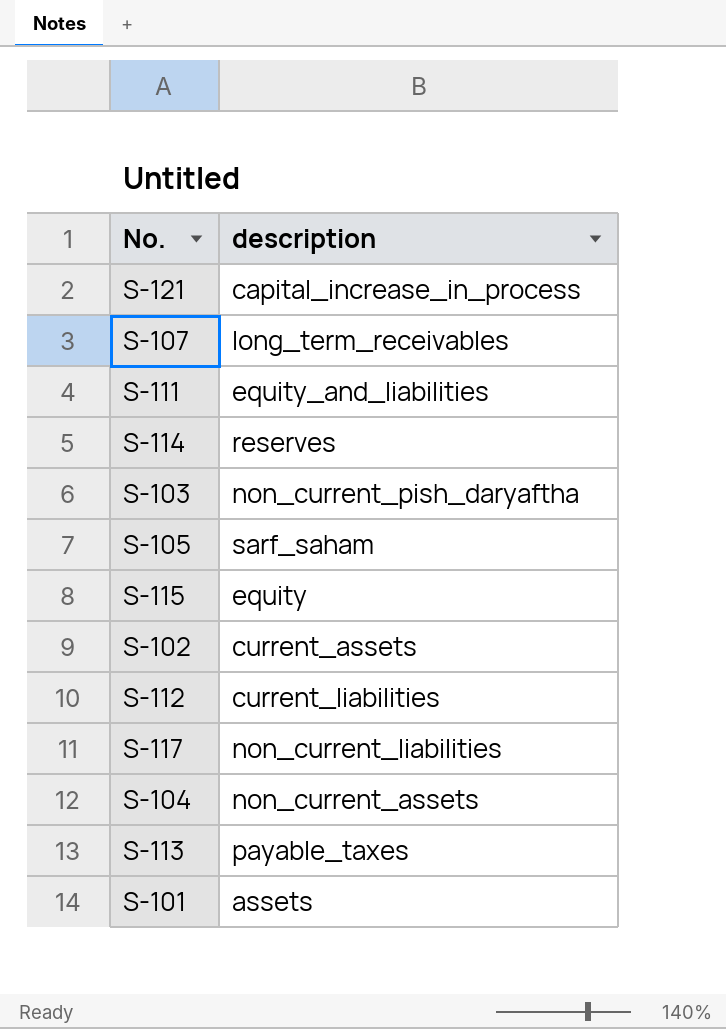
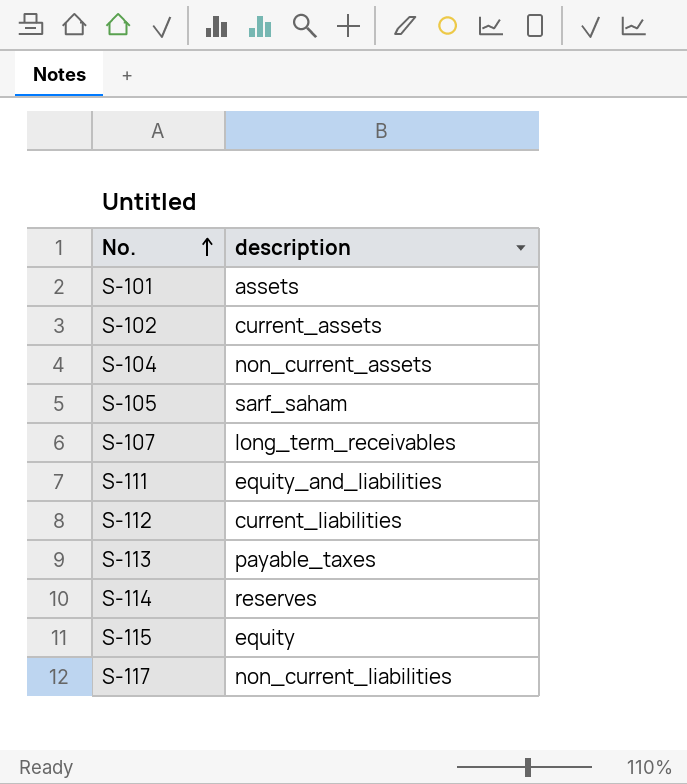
row order: none -> No. ascending
row S-121: capital_increase_in_process -> none
row S-103: non_current_pish_daryaftha -> none

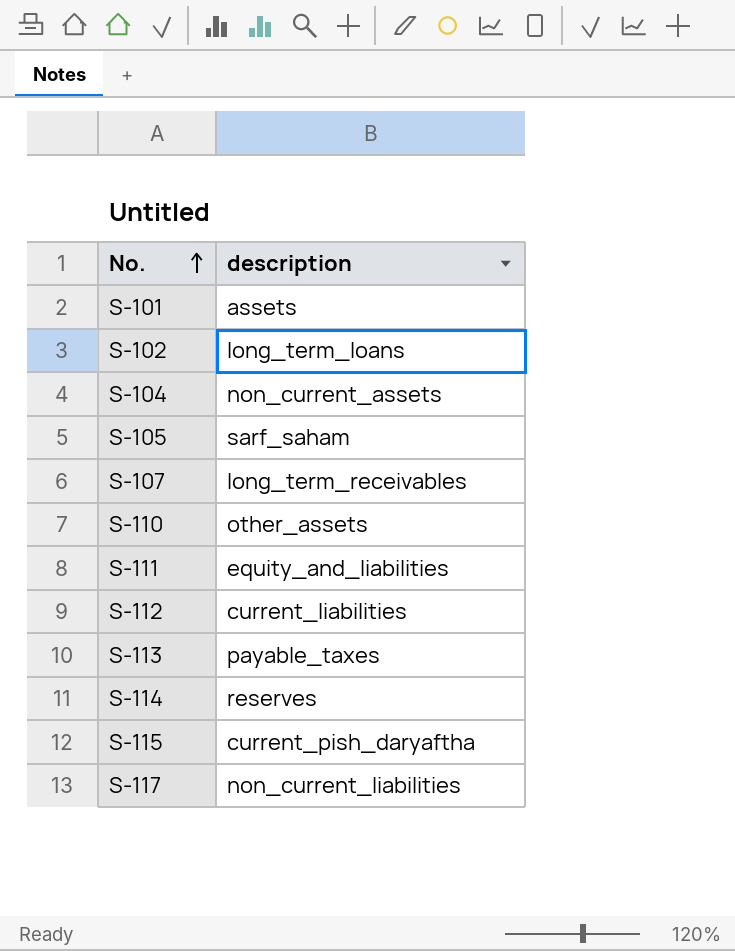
S-102 | description: current_assets -> long_term_loans
row S-110: none -> other_assets
S-115 | description: equity -> current_pish_daryaftha

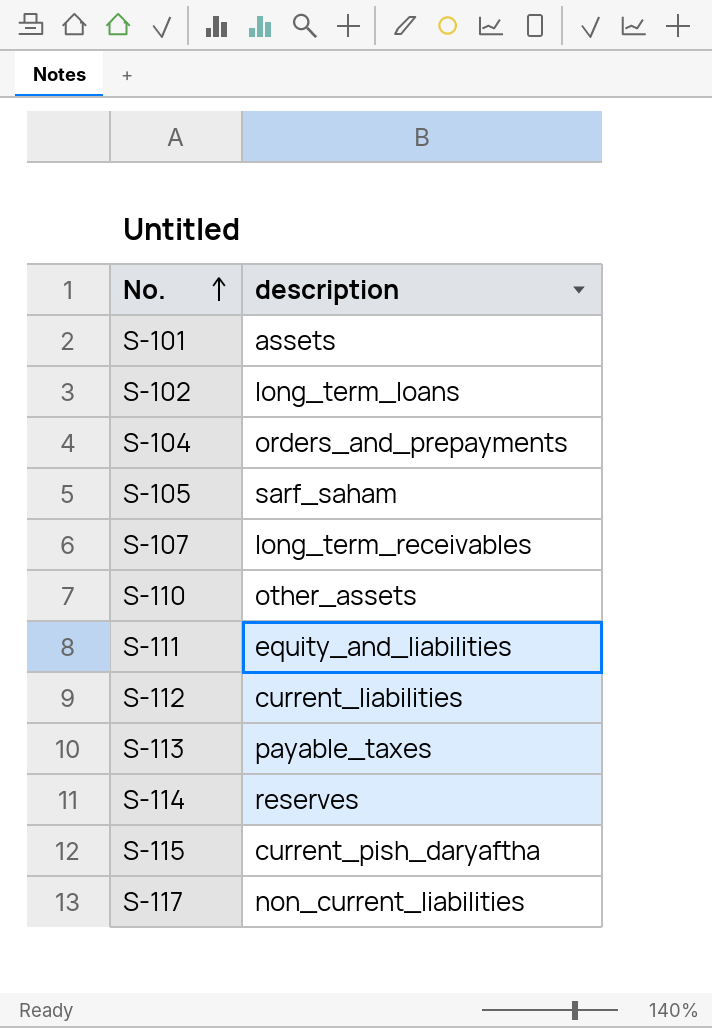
S-104 | description: non_current_assets -> orders_and_prepayments

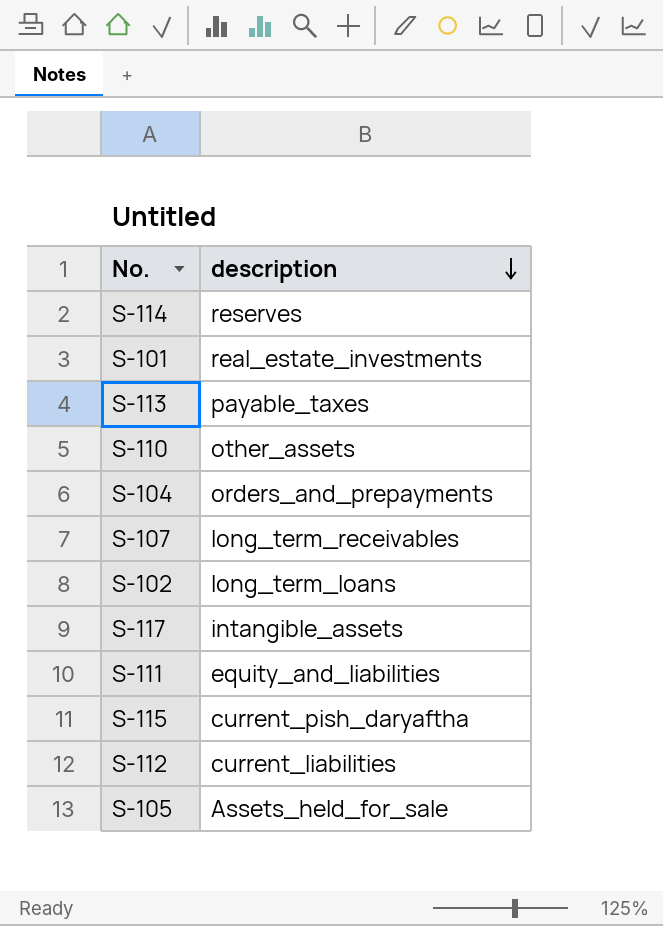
row order: No. ascending -> description descending
S-101 | description: assets -> real_estate_investments
S-117 | description: non_current_liabilities -> intangible_assets
S-105 | description: sarf_saham -> Assets_held_for_sale

